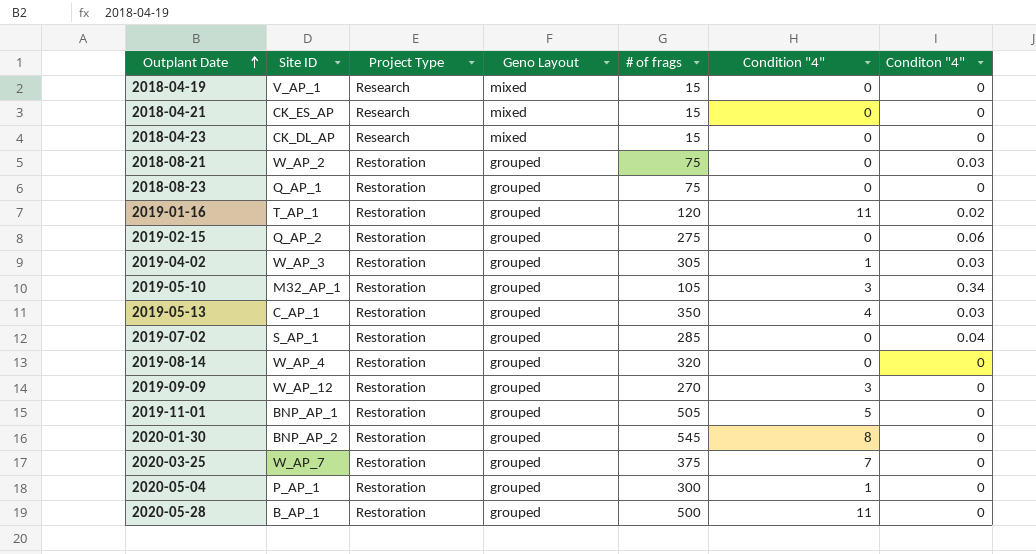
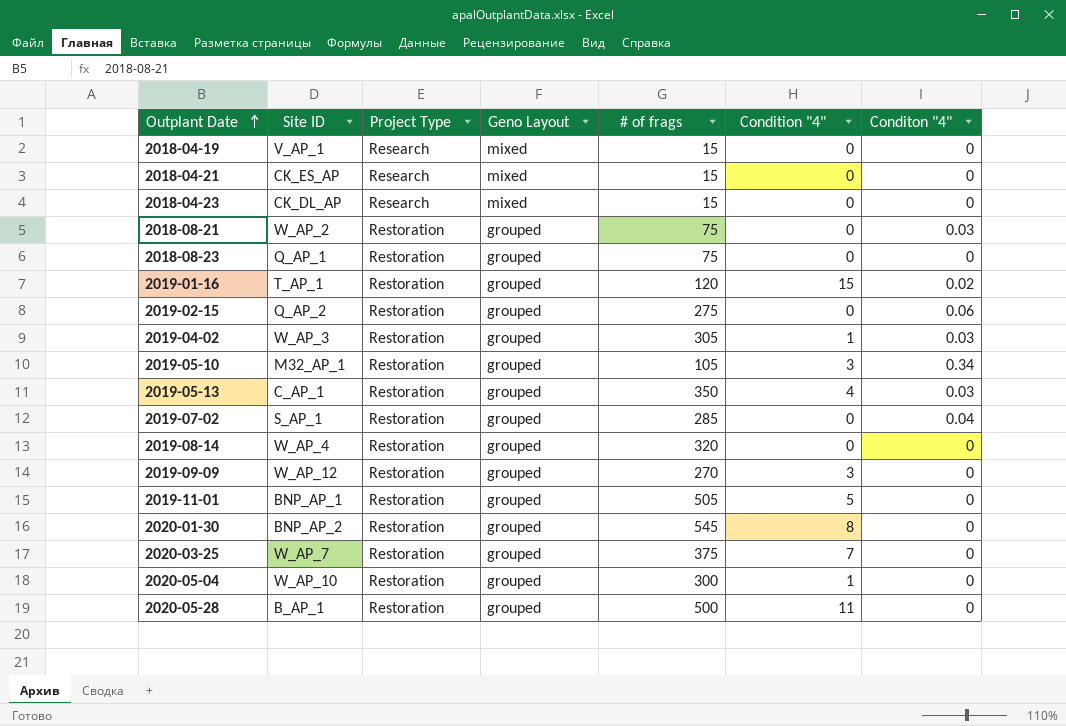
2019-01-16 | Condition "4": 11 -> 15
2020-05-04 | Site ID: P_AP_1 -> W_AP_10

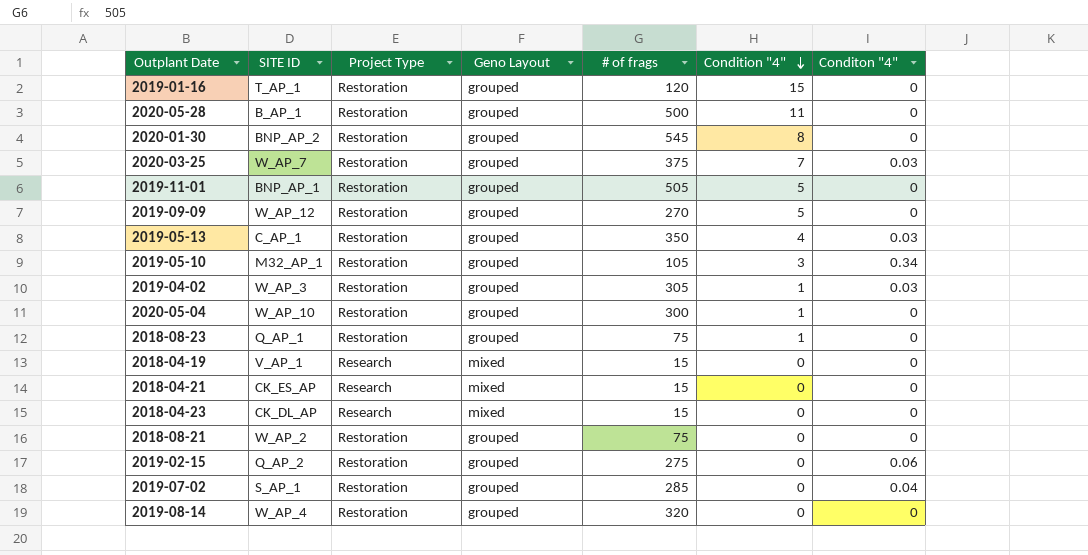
row order: Outplant Date ascending -> Condition "4" descending
column name: Site ID -> SITE ID
2019-01-16 | Conditon "4": 0.02 -> 0
2020-03-25 | Conditon "4": 0 -> 0.03
2019-09-09 | Condition "4": 3 -> 5
2018-08-23 | Condition "4": 0 -> 1
2018-08-21 | Conditon "4": 0.03 -> 0

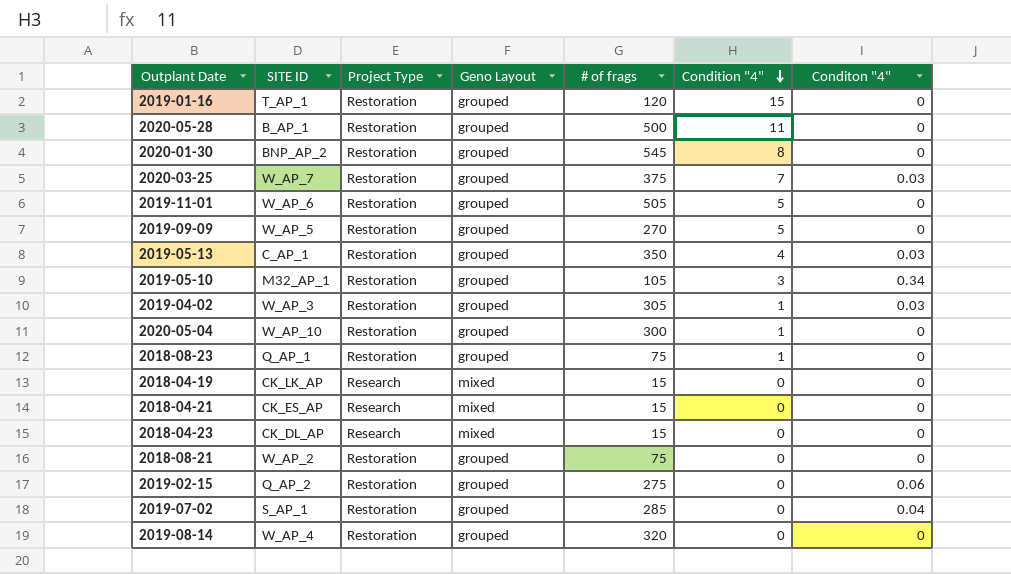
2019-11-01 | SITE ID: BNP_AP_1 -> W_AP_6
2019-09-09 | SITE ID: W_AP_12 -> W_AP_5
2018-04-19 | SITE ID: V_AP_1 -> CK_LK_AP

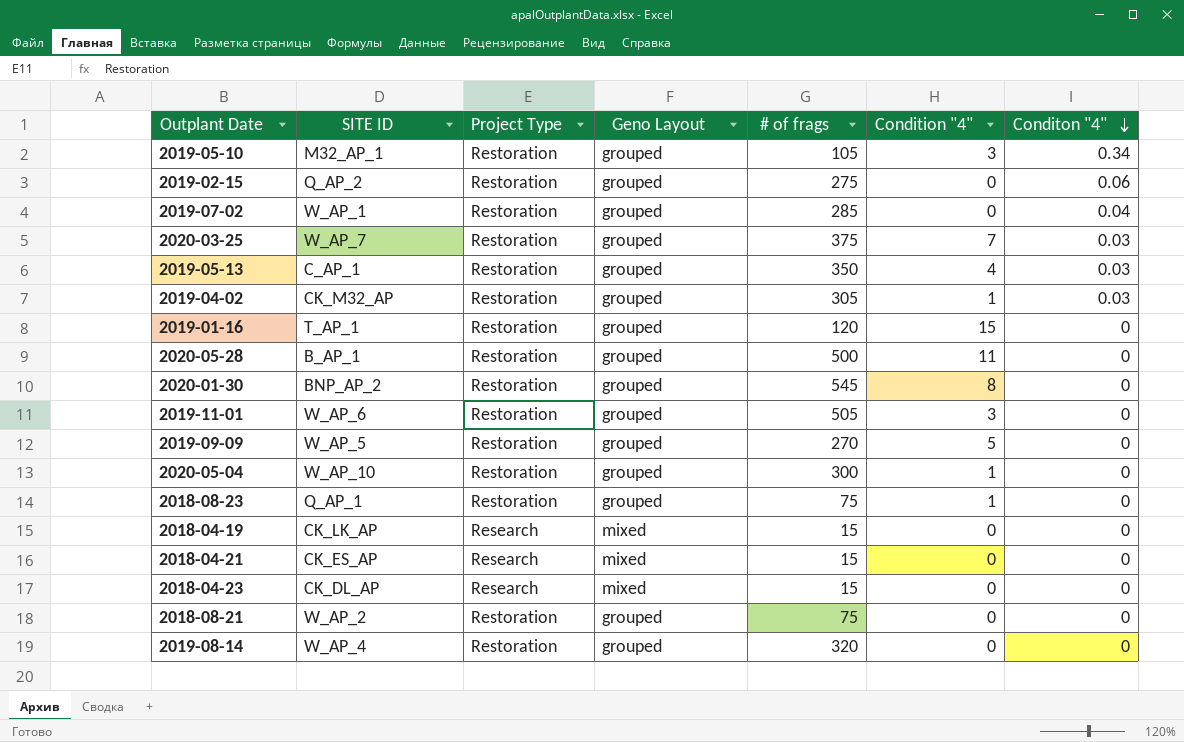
row order: Condition "4" descending -> Conditon "4" descending
2019-07-02 | SITE ID: S_AP_1 -> W_AP_1
2019-04-02 | SITE ID: W_AP_3 -> CK_M32_AP
2019-11-01 | Condition "4": 5 -> 3

